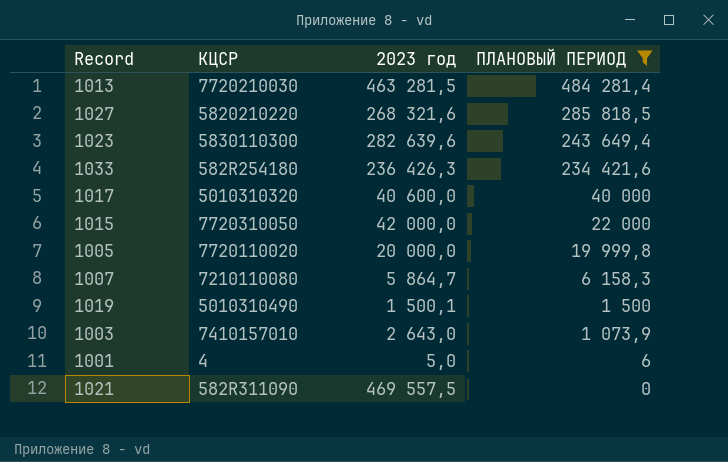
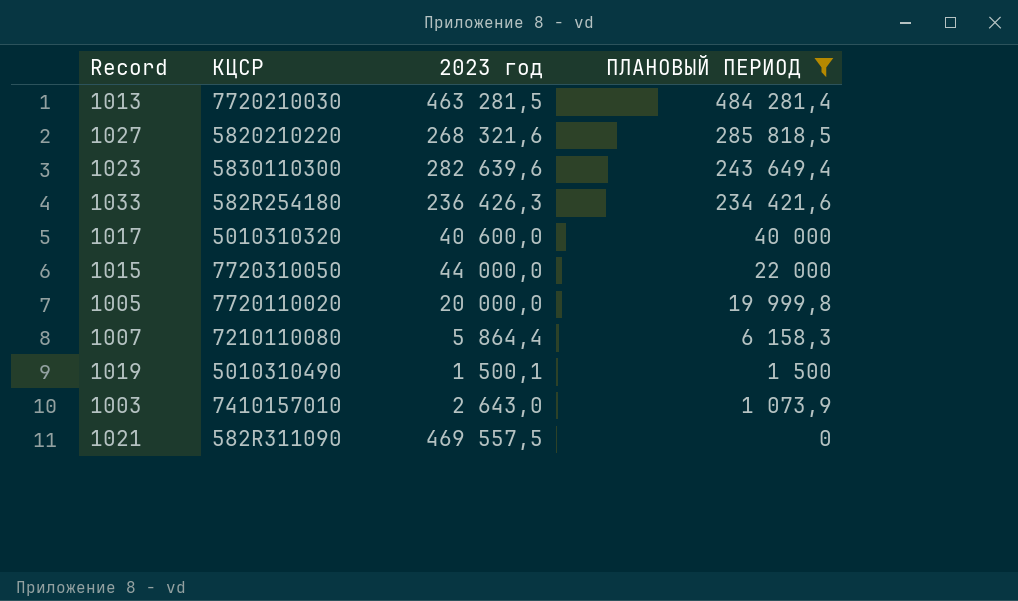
row 1001: 4 | 5,0 | 6 -> none
1015 | 2023 год: 42 000,0 -> 44 000,0
1007 | 2023 год: 5 864,7 -> 5 864,4

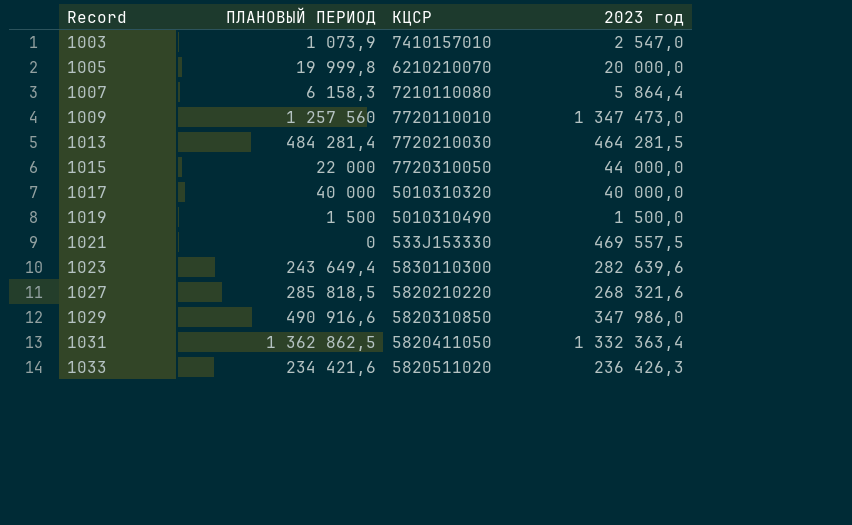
filter: ПЛАНОВЫЙ ПЕРИОД <= 484 281,4 -> none
row order: ПЛАНОВЫЙ ПЕРИОД descending -> Record ascending
column ПЛАНОВЫЙ ПЕРИОД | position: 4 -> 2
1003 | 2023 год: 2 643,0 -> 2 547,0
1005 | КЦСР: 7720110020 -> 6210210070
1013 | 2023 год: 463 281,5 -> 464 281,5
1017 | 2023 год: 40 600,0 -> 40 000,0
1019 | 2023 год: 1 500,1 -> 1 500,0
1021 | КЦСР: 582R311090 -> 533J153330
1033 | КЦСР: 582R254180 -> 5820511020

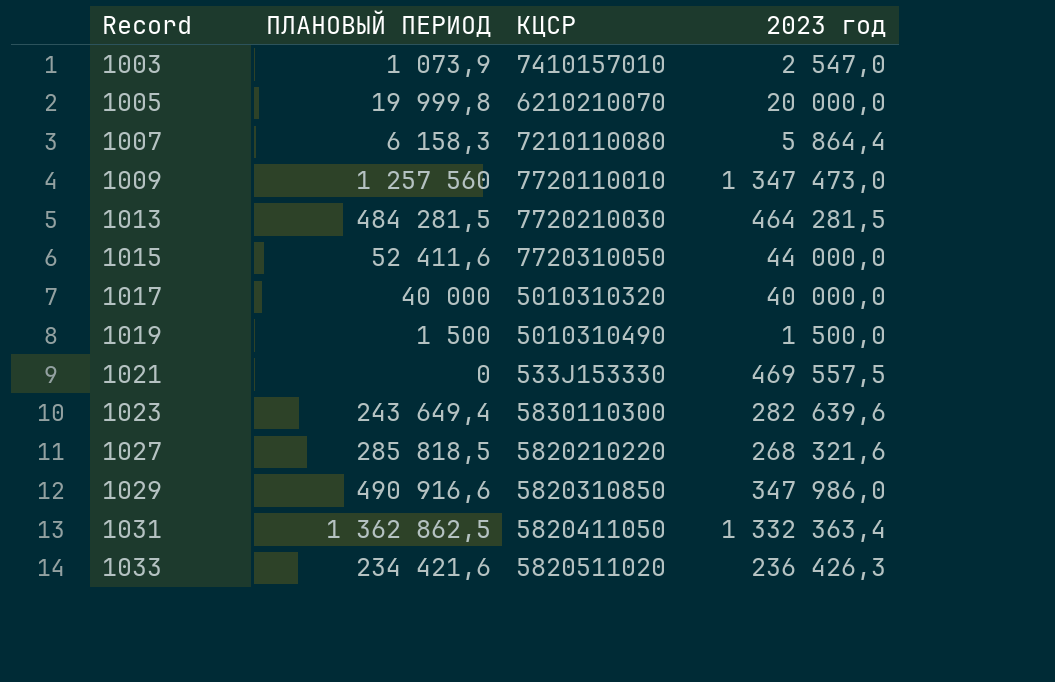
1013 | ПЛАНОВЫЙ ПЕРИОД: 484 281,4 -> 484 281,5
1015 | ПЛАНОВЫЙ ПЕРИОД: 22 000 -> 52 411,6

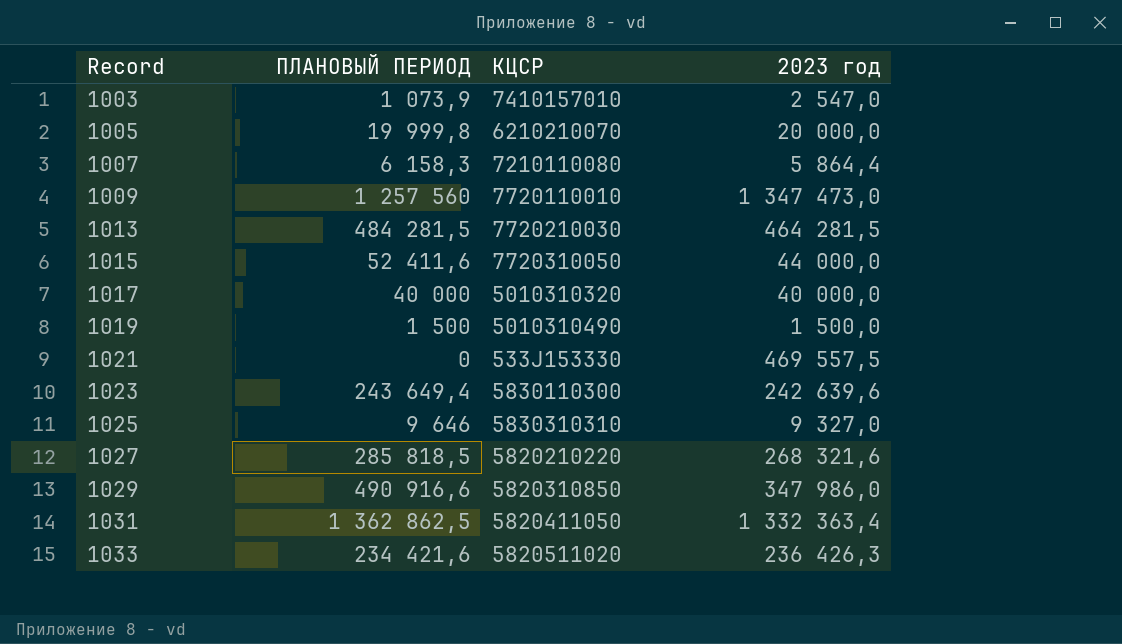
1023 | 2023 год: 282 639,6 -> 242 639,6
row 1025: none -> 9 646 | 5830310310 | 9 327,0

